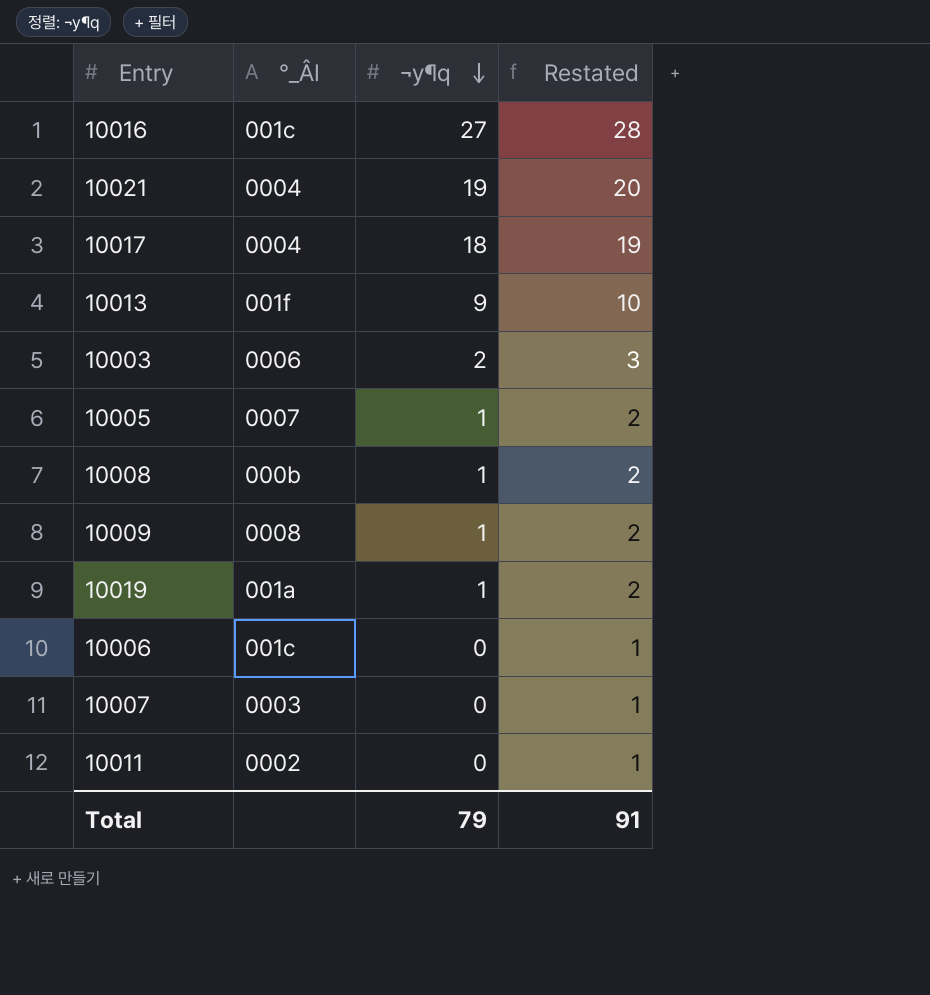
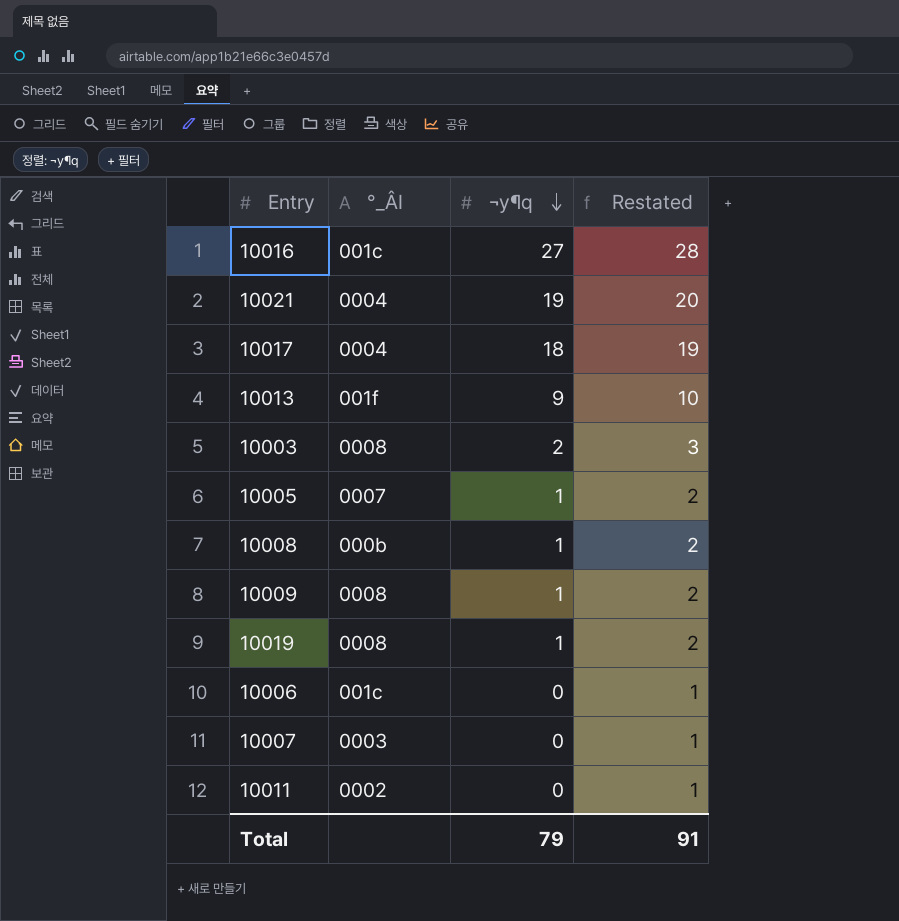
10003 | °_ÂI: 0006 -> 0008
10019 | °_ÂI: 001a -> 0008

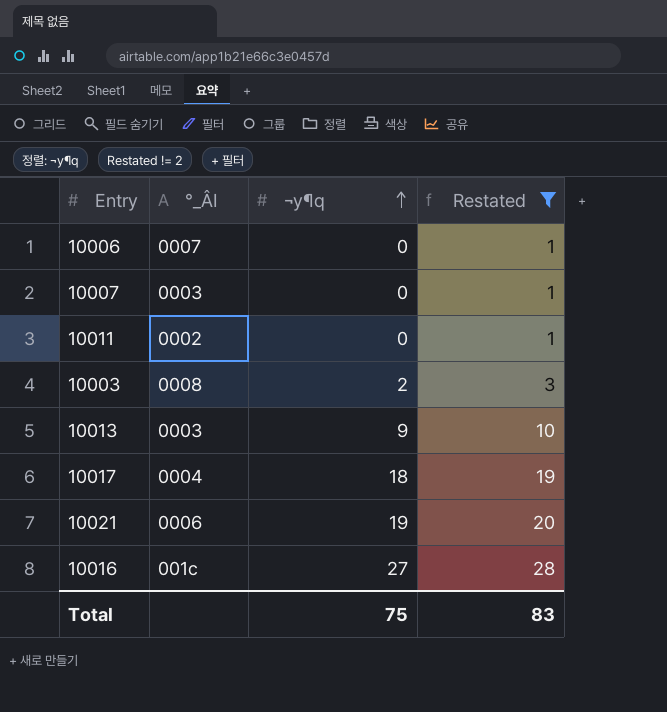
filter: none -> Restated != 2
row order: ¬y¶q descending -> ¬y¶q ascending
10006 | °_ÂI: 001c -> 0007
10013 | °_ÂI: 001f -> 0003
10021 | °_ÂI: 0004 -> 0006
Total | ¬y¶q: 79 -> 75
Total | Restated: 91 -> 83

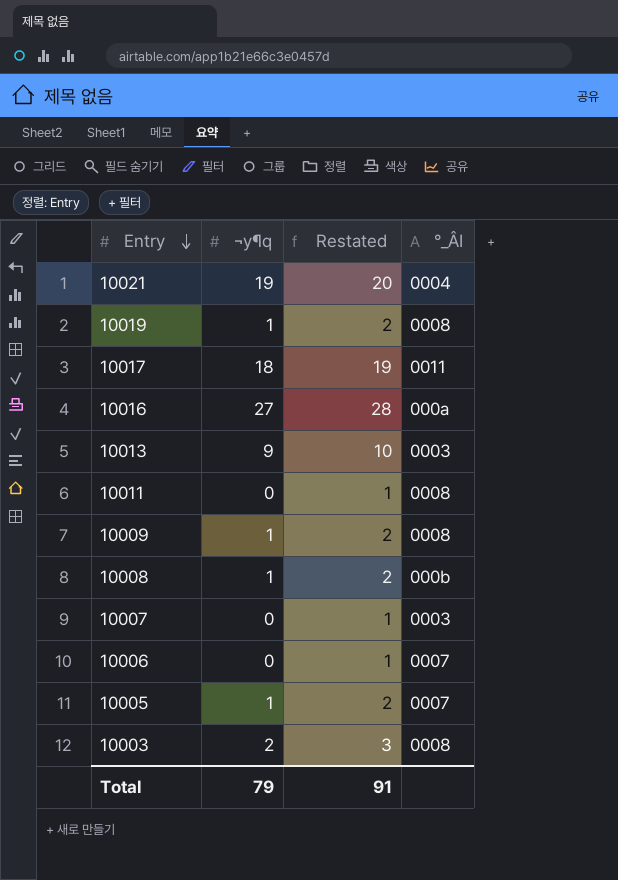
filter: Restated != 2 -> none
row order: ¬y¶q ascending -> Entry descending
column °_ÂI | position: 2 -> 4
10021 | °_ÂI: 0006 -> 0004
10017 | °_ÂI: 0004 -> 0011
10016 | °_ÂI: 001c -> 000a
10011 | °_ÂI: 0002 -> 0008
Total | ¬y¶q: 75 -> 79
Total | Restated: 83 -> 91

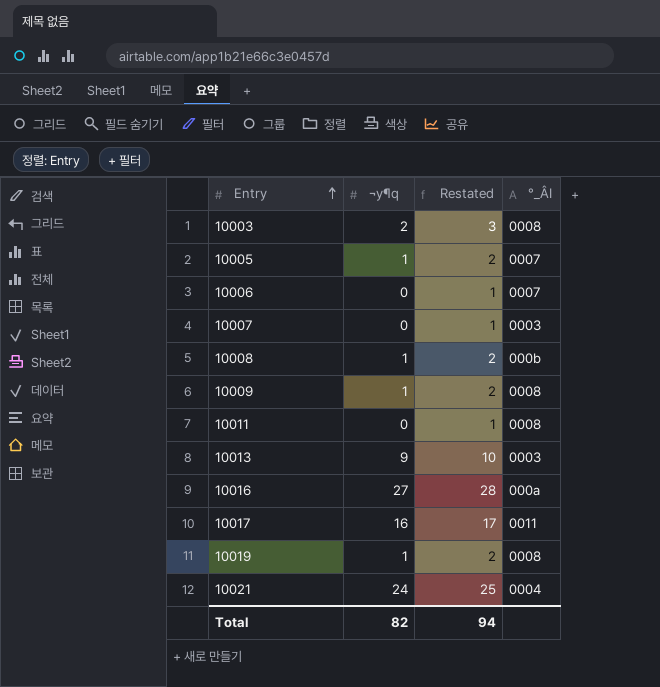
row order: Entry descending -> Entry ascending
10017 | ¬y¶q: 18 -> 16
10017 | Restated: 19 -> 17
10021 | ¬y¶q: 19 -> 24
10021 | Restated: 20 -> 25
Total | ¬y¶q: 79 -> 82
Total | Restated: 91 -> 94

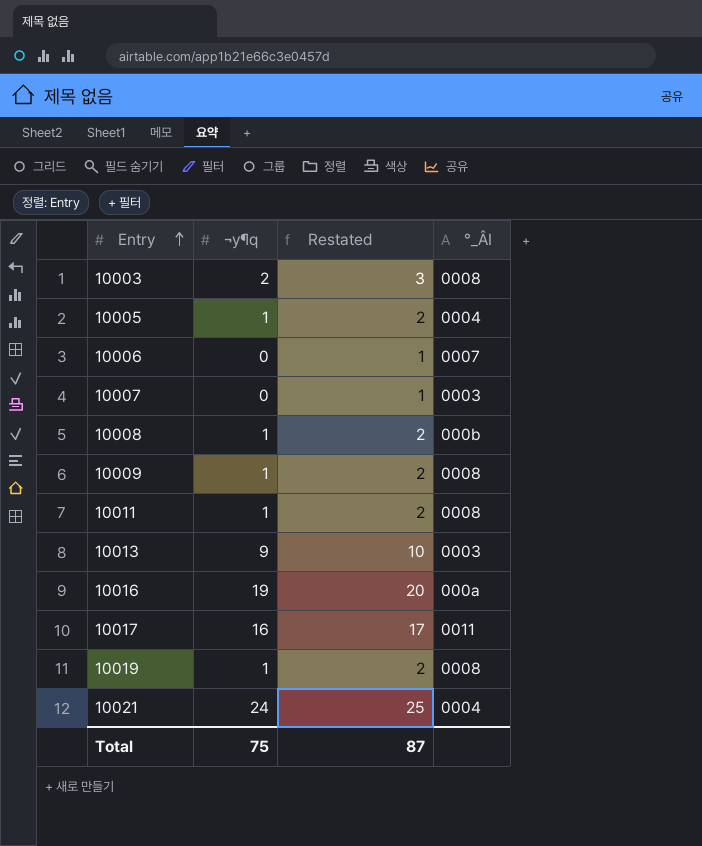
10005 | °_ÂI: 0007 -> 0004
10011 | ¬y¶q: 0 -> 1
10011 | Restated: 1 -> 2
10016 | ¬y¶q: 27 -> 19
10016 | Restated: 28 -> 20
Total | ¬y¶q: 82 -> 75
Total | Restated: 94 -> 87

